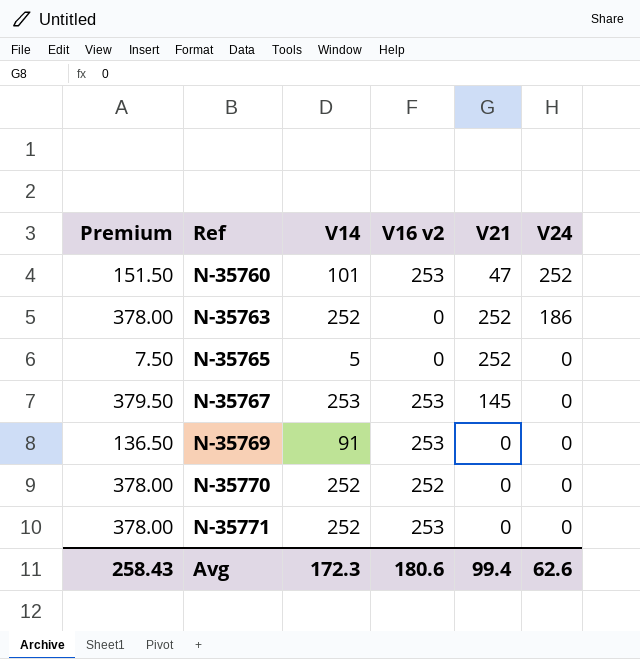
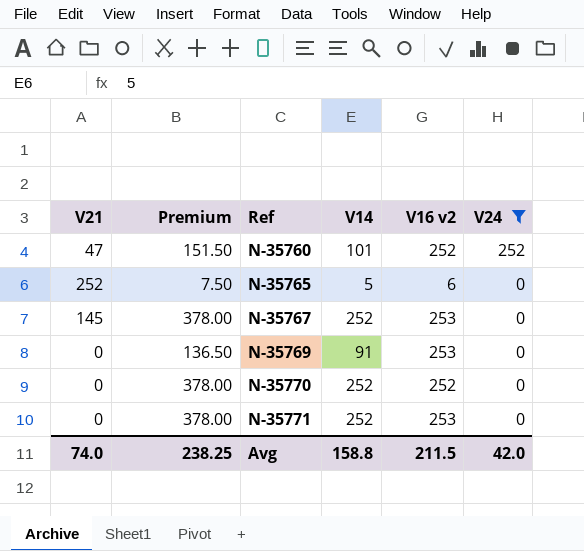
filter: none -> V24 != 186
column V21 | position: 5 -> 1
N-35760 | V16 v2: 253 -> 252
N-35765 | V16 v2: 0 -> 6
N-35767 | Premium: 379.50 -> 378.00
N-35767 | V14: 253 -> 252
Avg | V21: 99.4 -> 74.0
Avg | Premium: 258.43 -> 238.25
Avg | V14: 172.3 -> 158.8
Avg | V16 v2: 180.6 -> 211.5
Avg | V24: 62.6 -> 42.0

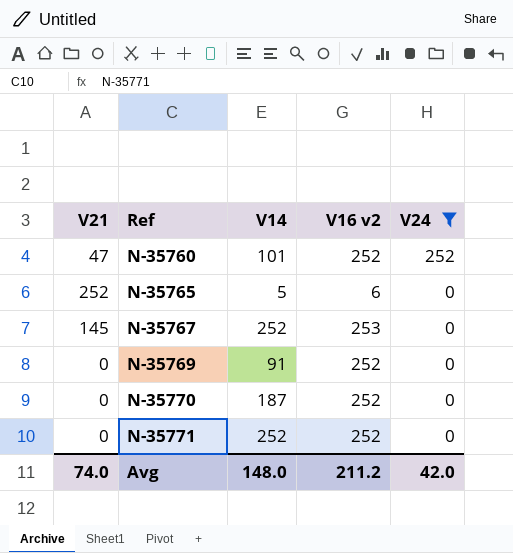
column Premium | formula: [V14] * 1.5 -> none
N-35769 | V16 v2: 253 -> 252
N-35770 | V14: 252 -> 187
N-35771 | V16 v2: 253 -> 252
Avg | V14: 158.8 -> 148.0
Avg | V16 v2: 211.5 -> 211.2

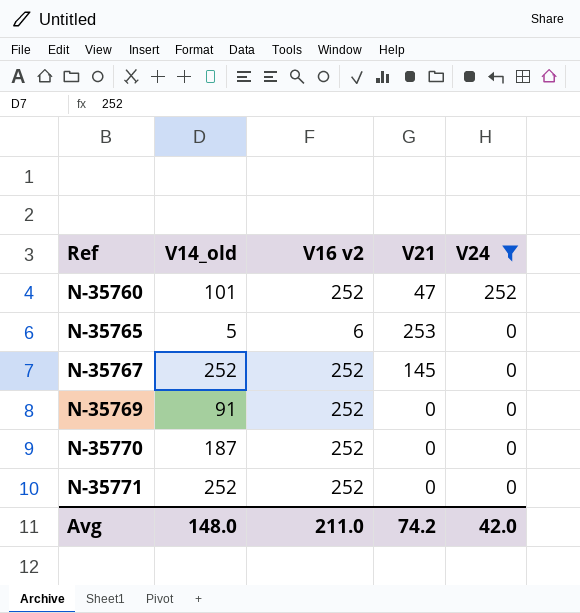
column name: V14 -> V14_old
column V21 | position: 1 -> 4
N-35765 | V21: 252 -> 253
N-35767 | V16 v2: 253 -> 252
Avg | V16 v2: 211.2 -> 211.0
Avg | V21: 74.0 -> 74.2

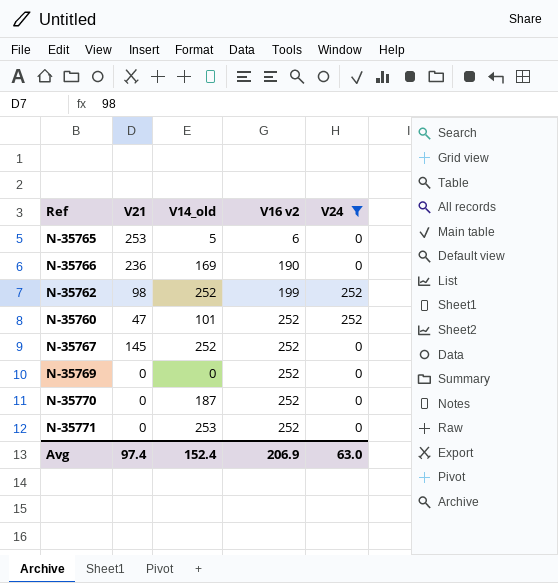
row order: Ref ascending -> V16 v2 ascending
column V21 | position: 4 -> 2
row N-35766: none -> 236 | 169 | 190 | 0
row N-35762: none -> 98 | 252 | 199 | 252
N-35769 | V14_old: 91 -> 0
N-35771 | V14_old: 252 -> 253
Avg | V21: 74.2 -> 97.4
Avg | V14_old: 148.0 -> 152.4
Avg | V16 v2: 211.0 -> 206.9
Avg | V24: 42.0 -> 63.0

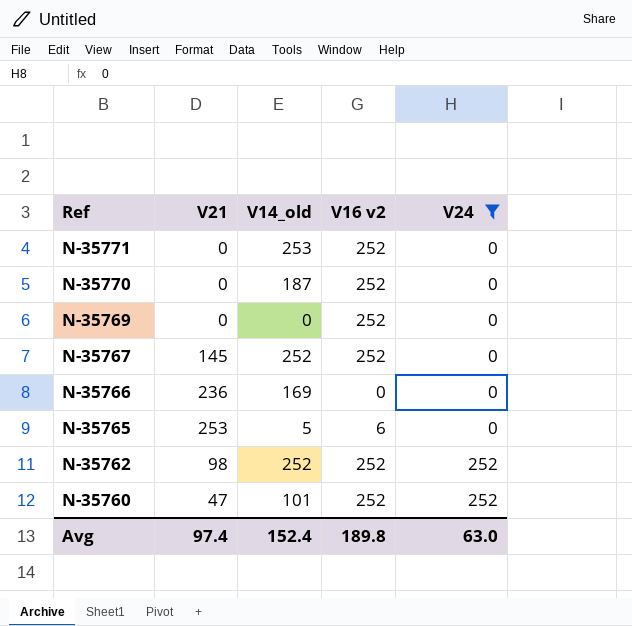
row order: V16 v2 ascending -> Ref descending
N-35766 | V16 v2: 190 -> 0
N-35762 | V16 v2: 199 -> 252
Avg | V16 v2: 206.9 -> 189.8

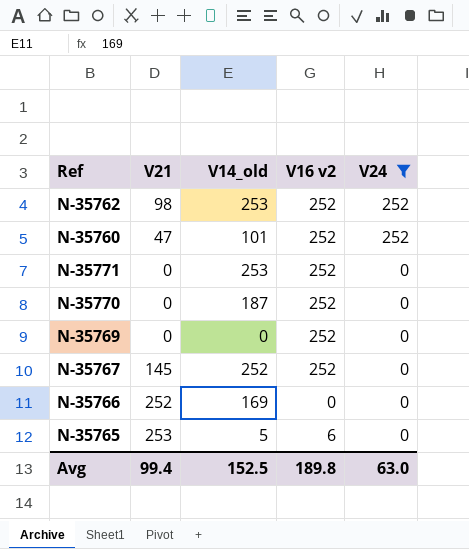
row order: Ref descending -> V24 descending
N-35762 | V14_old: 252 -> 253
N-35766 | V21: 236 -> 252
Avg | V21: 97.4 -> 99.4
Avg | V14_old: 152.4 -> 152.5

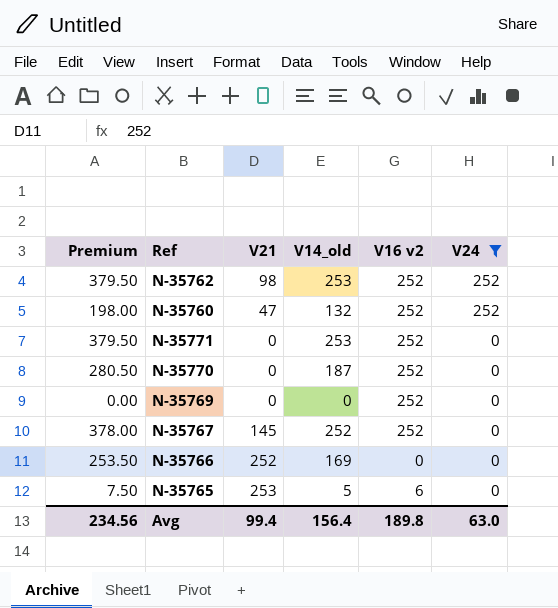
column Premium | formula: none -> [V14_old] * 1.5
N-35760 | V14_old: 101 -> 132
Avg | V14_old: 152.5 -> 156.4

